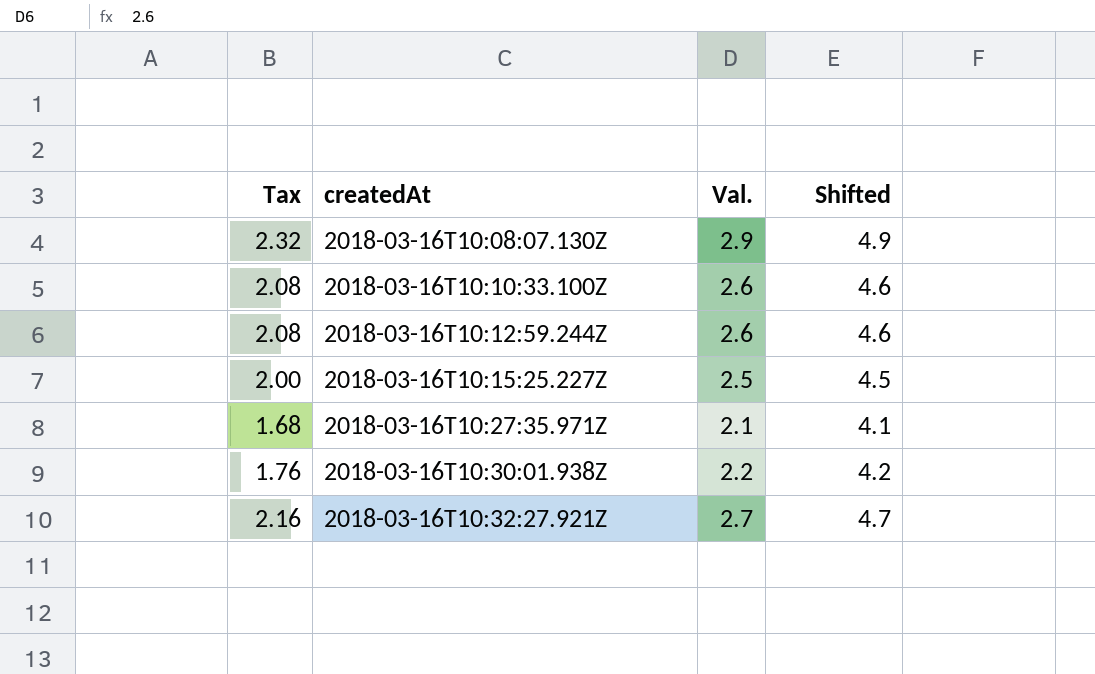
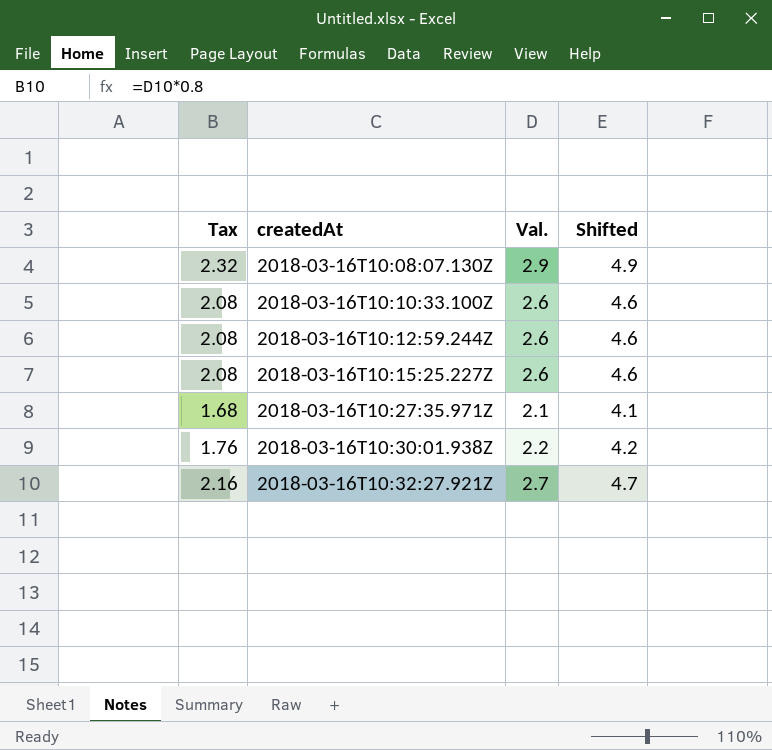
2018-03-16T10:15:25.227Z | Tax: 2.00 -> 2.08
2018-03-16T10:15:25.227Z | Val.: 2.5 -> 2.6
2018-03-16T10:15:25.227Z | Shifted: 4.5 -> 4.6

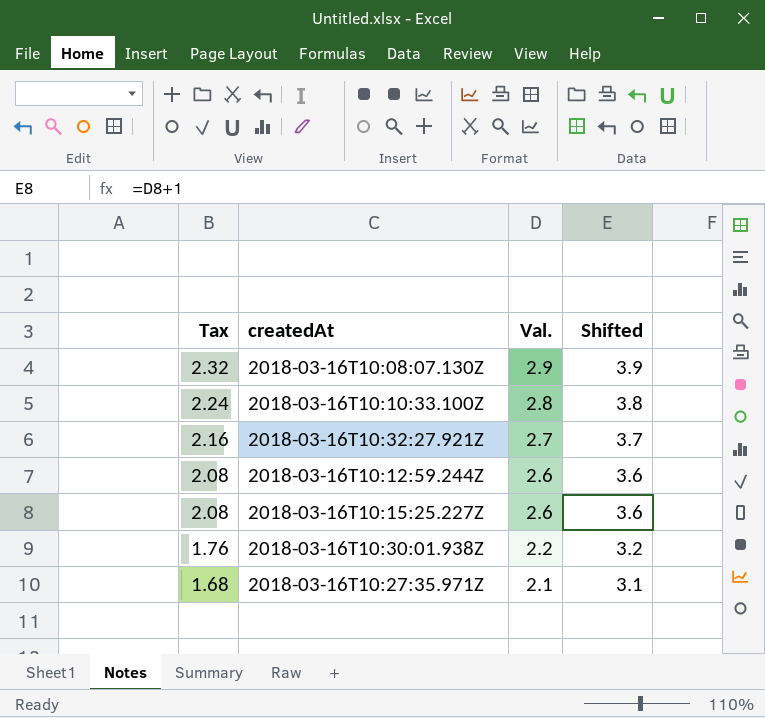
row order: createdAt ascending -> Tax descending
column Shifted | formula: [Val.] + 2 -> [Val.] + 1
2018-03-16T10:10:33.100Z | Tax: 2.08 -> 2.24
2018-03-16T10:10:33.100Z | Val.: 2.6 -> 2.8

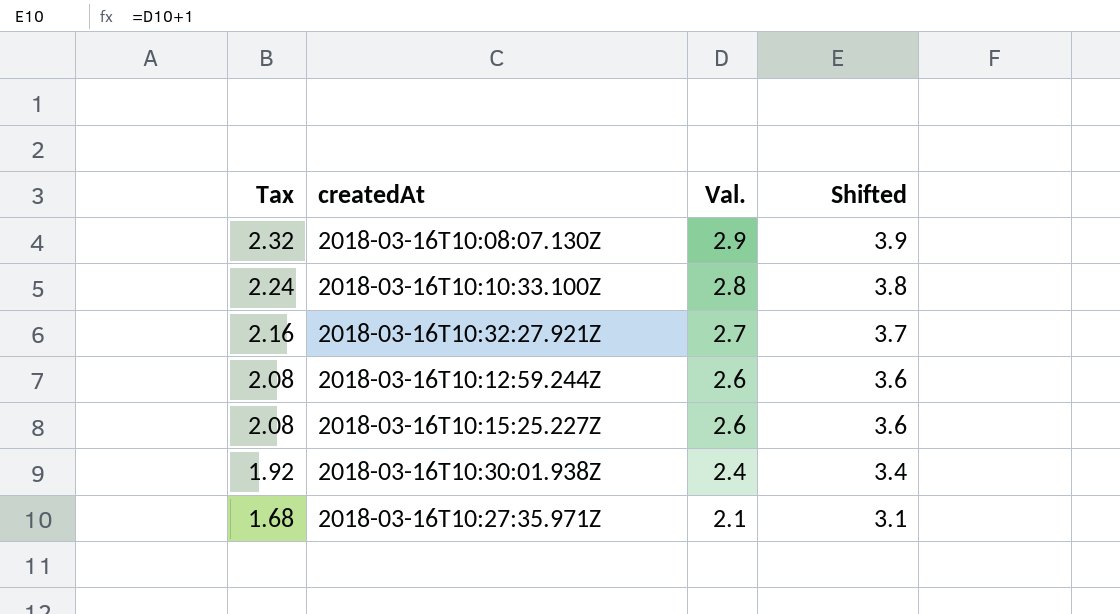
2018-03-16T10:30:01.938Z | Tax: 1.76 -> 1.92
2018-03-16T10:30:01.938Z | Val.: 2.2 -> 2.4
2018-03-16T10:30:01.938Z | Shifted: 3.2 -> 3.4

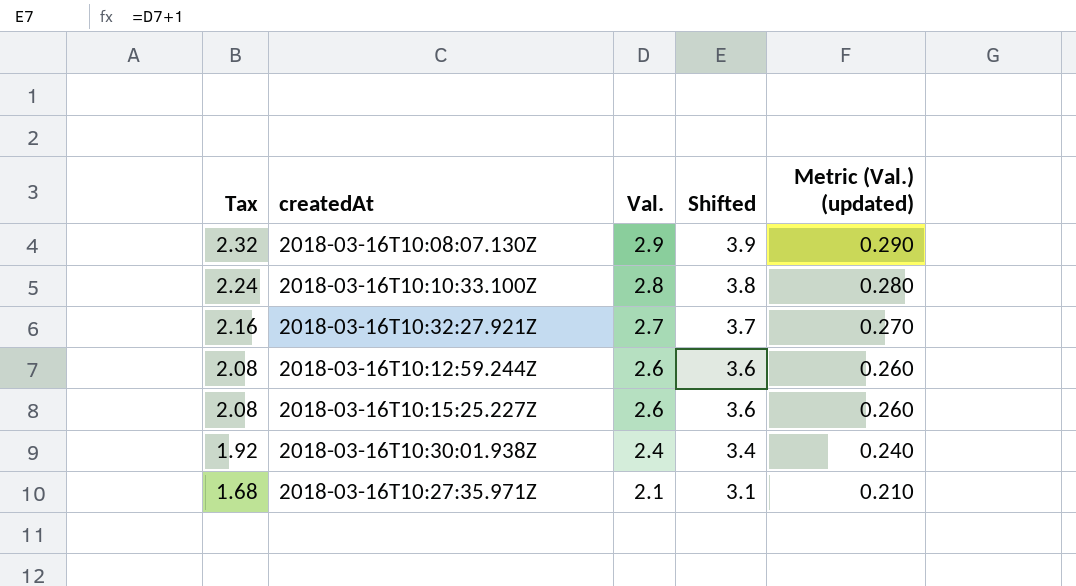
column Metric (Val.) (updated) | formula: none -> [Val.] * 0.1

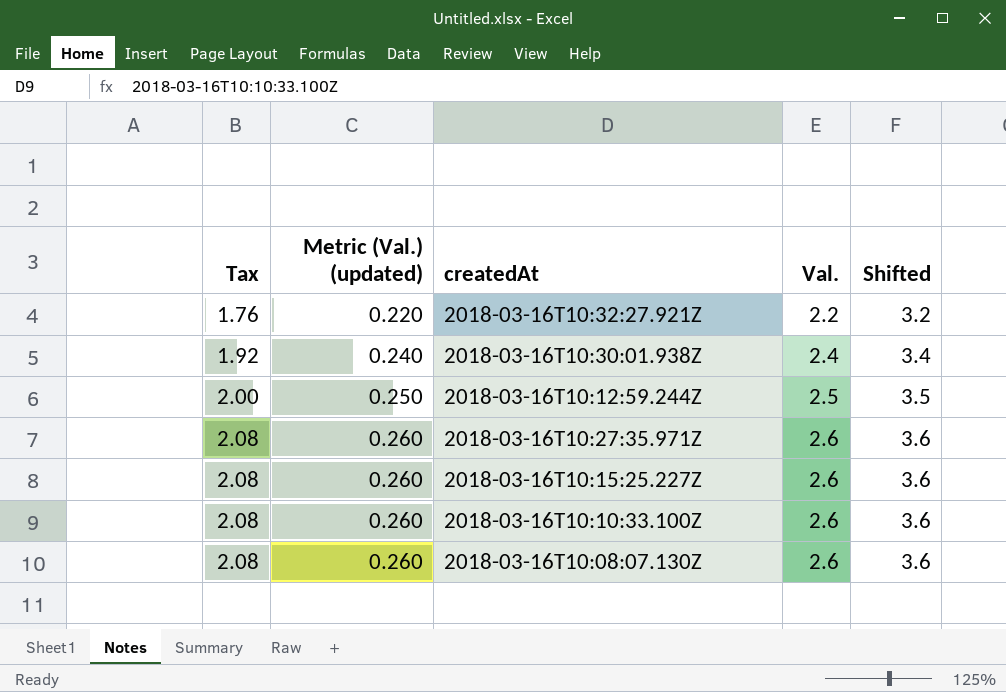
row order: Tax descending -> Tax ascending
column Metric (Val.) (updated) | position: 5 -> 2
2018-03-16T10:32:27.921Z | Tax: 2.16 -> 1.76
2018-03-16T10:32:27.921Z | Metric (Val.) (updated): 0.270 -> 0.220
2018-03-16T10:32:27.921Z | Val.: 2.7 -> 2.2
2018-03-16T10:32:27.921Z | Shifted: 3.7 -> 3.2
2018-03-16T10:12:59.244Z | Tax: 2.08 -> 2.00
2018-03-16T10:12:59.244Z | Metric (Val.) (updated): 0.260 -> 0.250
2018-03-16T10:12:59.244Z | Val.: 2.6 -> 2.5
2018-03-16T10:12:59.244Z | Shifted: 3.6 -> 3.5
2018-03-16T10:27:35.971Z | Tax: 1.68 -> 2.08
2018-03-16T10:27:35.971Z | Metric (Val.) (updated): 0.210 -> 0.260
2018-03-16T10:27:35.971Z | Val.: 2.1 -> 2.6
2018-03-16T10:27:35.971Z | Shifted: 3.1 -> 3.6
2018-03-16T10:10:33.100Z | Tax: 2.24 -> 2.08
2018-03-16T10:10:33.100Z | Metric (Val.) (updated): 0.280 -> 0.260
2018-03-16T10:10:33.100Z | Val.: 2.8 -> 2.6
2018-03-16T10:10:33.100Z | Shifted: 3.8 -> 3.6
2018-03-16T10:08:07.130Z | Tax: 2.32 -> 2.08
2018-03-16T10:08:07.130Z | Metric (Val.) (updated): 0.290 -> 0.260
2018-03-16T10:08:07.130Z | Val.: 2.9 -> 2.6
2018-03-16T10:08:07.130Z | Shifted: 3.9 -> 3.6

